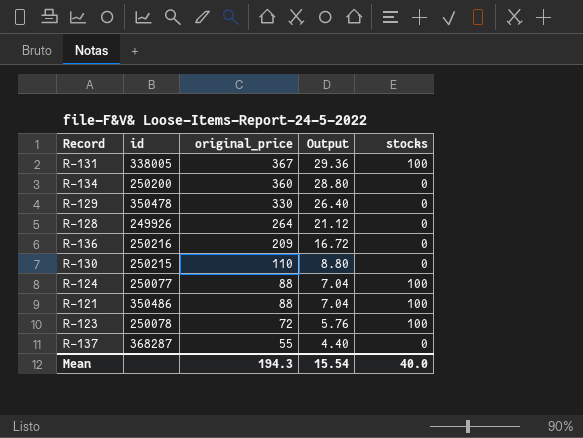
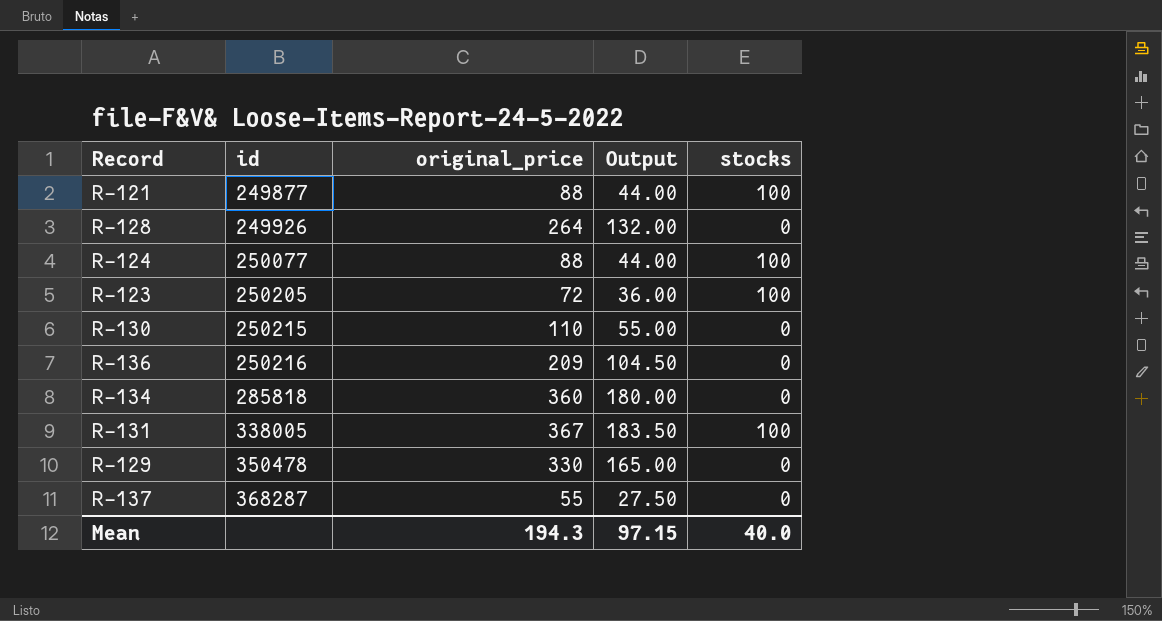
row order: original_price descending -> id ascending
column Output | formula: [original_price] * 0.08 -> [original_price] * 0.5
R-121 | id: 350486 -> 249877
R-123 | id: 250078 -> 250205
R-134 | id: 250200 -> 285818
Mean | Output: 15.54 -> 97.15

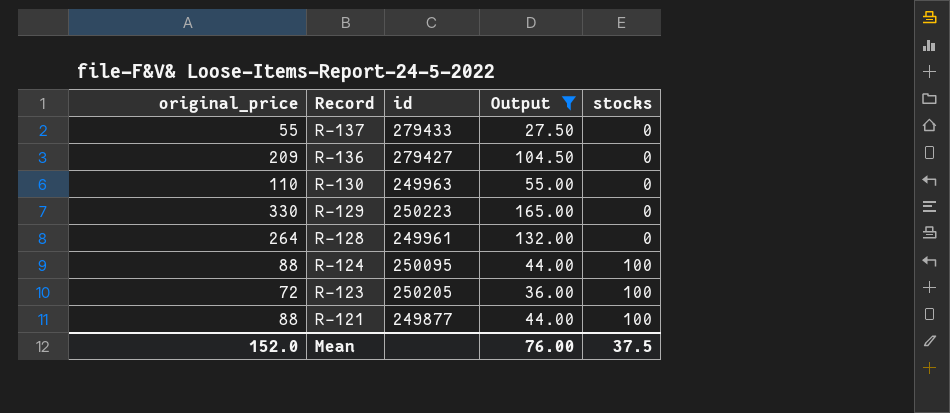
filter: none -> Output <= 165.00
row order: id ascending -> Record descending
column original_price | position: 3 -> 1
R-137 | id: 368287 -> 279433
R-136 | id: 250216 -> 279427
R-130 | id: 250215 -> 249963
R-129 | id: 350478 -> 250223
R-128 | id: 249926 -> 249961
R-124 | id: 250077 -> 250095
Mean | original_price: 194.3 -> 152.0
Mean | Output: 97.15 -> 76.00
Mean | stocks: 40.0 -> 37.5

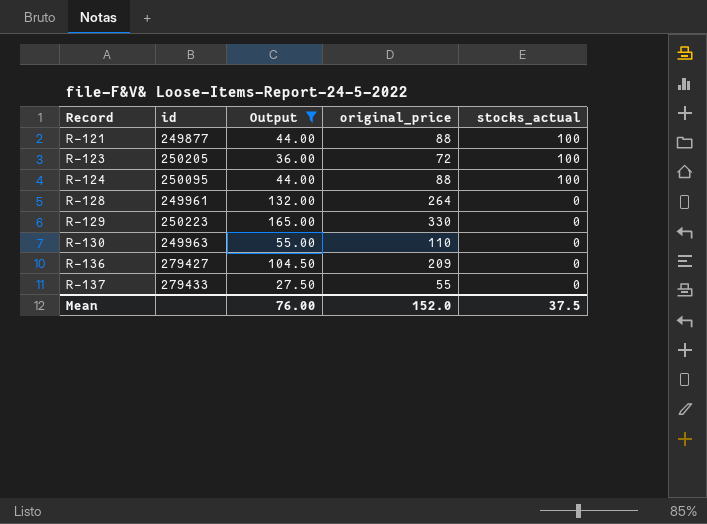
row order: Record descending -> Record ascending
column original_price | position: 1 -> 4
column name: stocks -> stocks_actual

